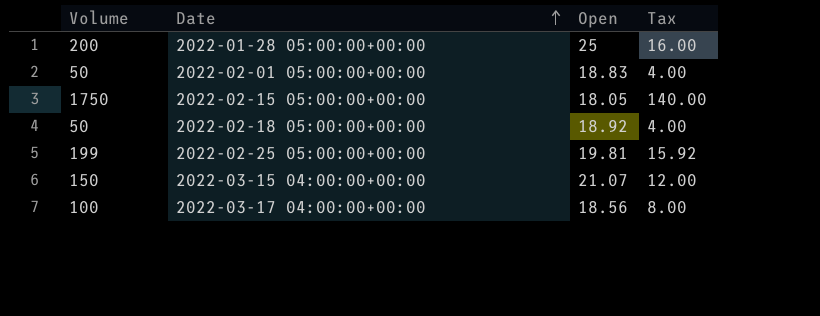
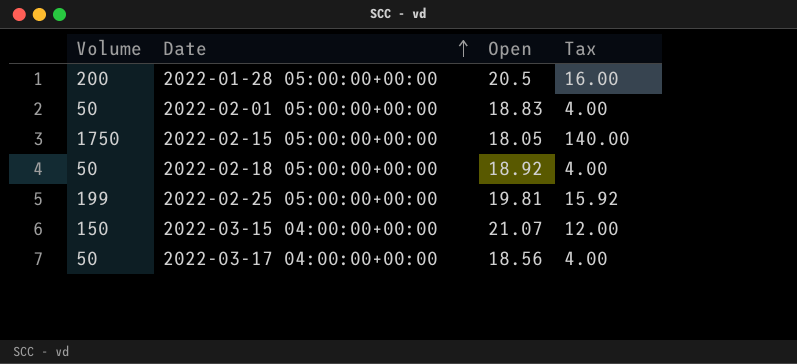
2022-01-28 05:00:00+00:00 | Open: 25 -> 20.5
2022-03-17 04:00:00+00:00 | Volume: 100 -> 50
2022-03-17 04:00:00+00:00 | Tax: 8.00 -> 4.00

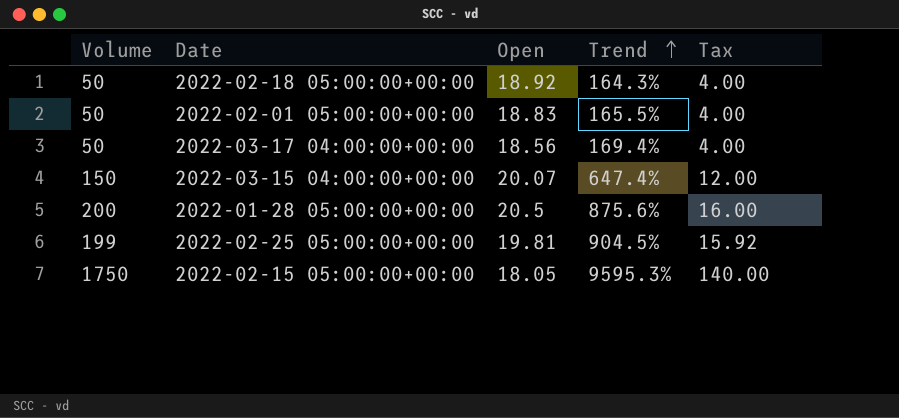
row order: Date ascending -> Trend ascending
column Trend | formula: none -> ([Volume] - [Open]) / [Open]
2022-03-15 04:00:00+00:00 | Open: 21.07 -> 20.07

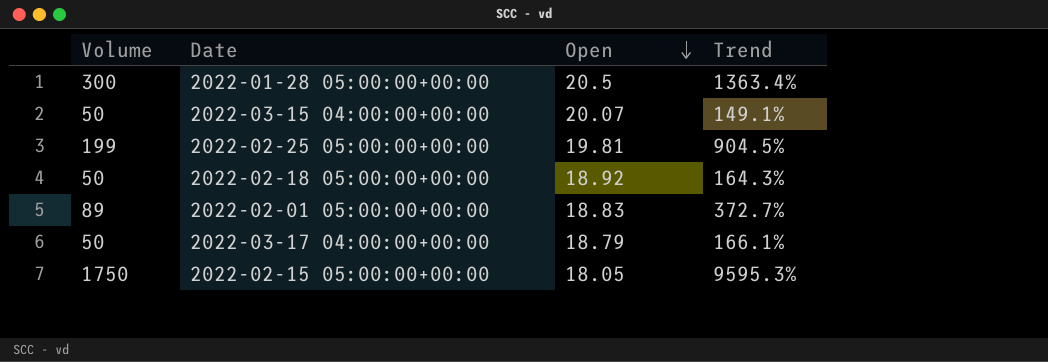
row order: Trend ascending -> Open descending
column Tax | formula: [Volume] * 0.08 -> none
2022-01-28 05:00:00+00:00 | Volume: 200 -> 300
2022-01-28 05:00:00+00:00 | Trend: 875.6% -> 1363.4%
2022-03-15 04:00:00+00:00 | Volume: 150 -> 50
2022-03-15 04:00:00+00:00 | Trend: 647.4% -> 149.1%
2022-02-01 05:00:00+00:00 | Volume: 50 -> 89
2022-02-01 05:00:00+00:00 | Trend: 165.5% -> 372.7%
2022-03-17 04:00:00+00:00 | Open: 18.56 -> 18.79
2022-03-17 04:00:00+00:00 | Trend: 169.4% -> 166.1%

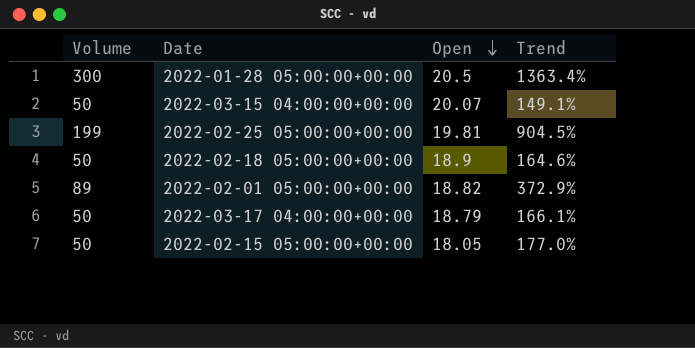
2022-02-18 05:00:00+00:00 | Open: 18.92 -> 18.9
2022-02-18 05:00:00+00:00 | Trend: 164.3% -> 164.6%
2022-02-01 05:00:00+00:00 | Open: 18.83 -> 18.82
2022-02-01 05:00:00+00:00 | Trend: 372.7% -> 372.9%
2022-02-15 05:00:00+00:00 | Volume: 1750 -> 50
2022-02-15 05:00:00+00:00 | Trend: 9595.3% -> 177.0%

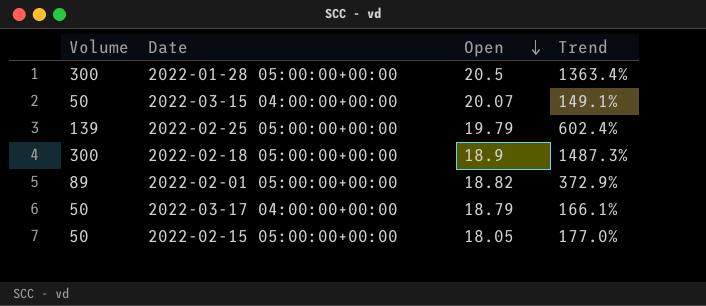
2022-02-25 05:00:00+00:00 | Volume: 199 -> 139
2022-02-25 05:00:00+00:00 | Open: 19.81 -> 19.79
2022-02-25 05:00:00+00:00 | Trend: 904.5% -> 602.4%
2022-02-18 05:00:00+00:00 | Volume: 50 -> 300
2022-02-18 05:00:00+00:00 | Trend: 164.6% -> 1487.3%

